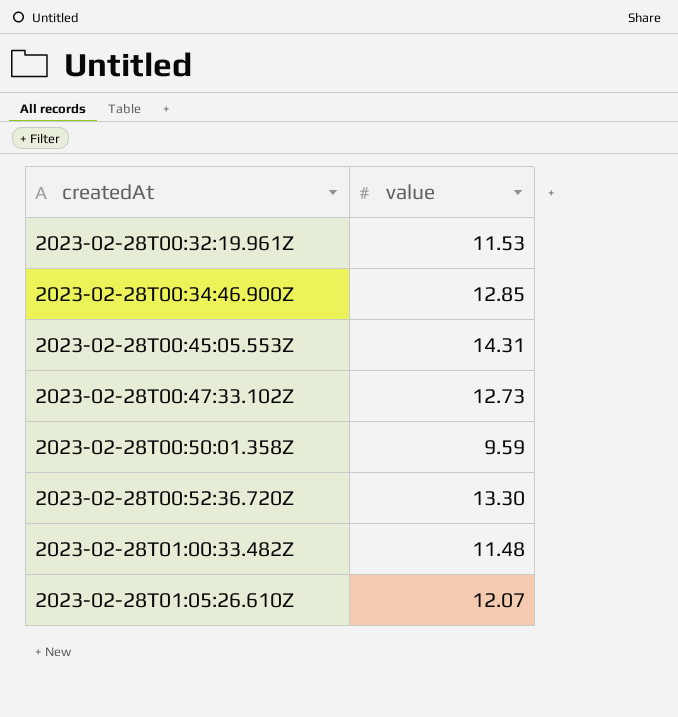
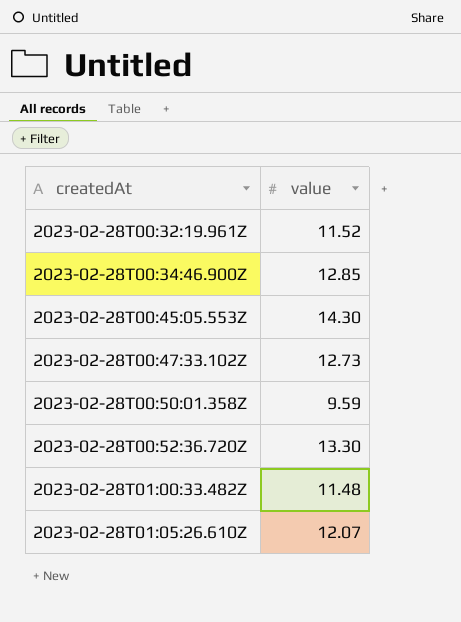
2023-02-28T00:32:19.961Z | value: 11.53 -> 11.52
2023-02-28T00:45:05.553Z | value: 14.31 -> 14.30

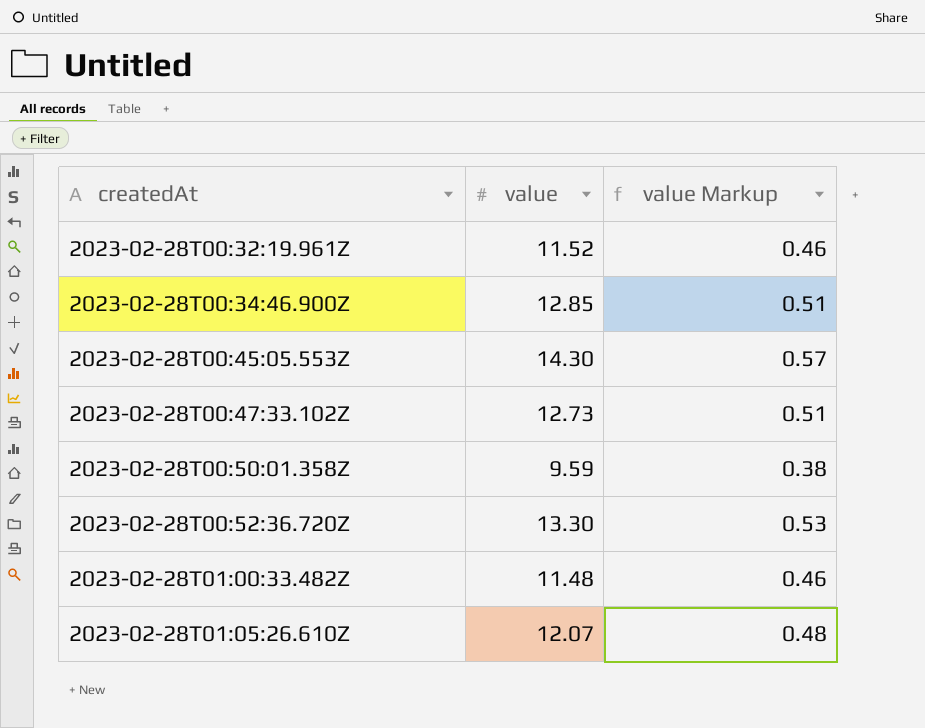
column value Markup | formula: none -> [value] * 0.04

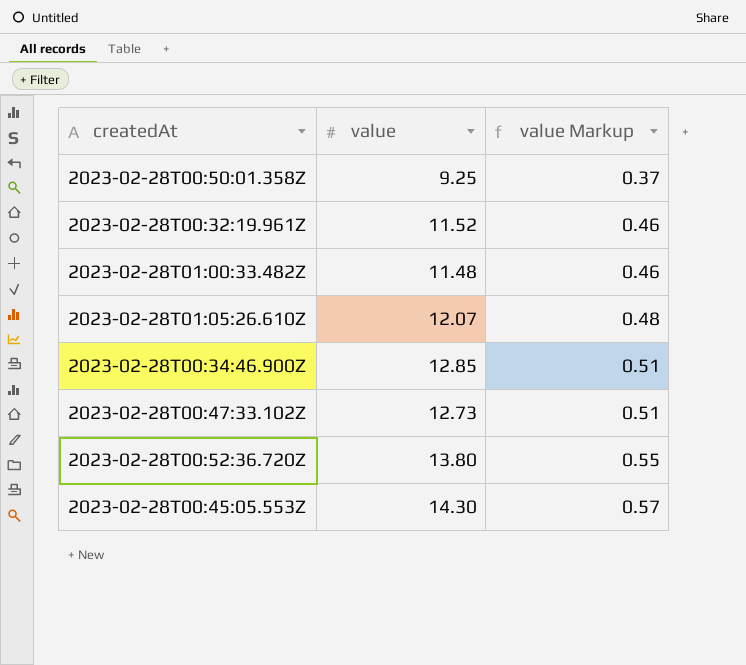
row order: createdAt ascending -> value Markup ascending
2023-02-28T00:50:01.358Z | value: 9.59 -> 9.25
2023-02-28T00:50:01.358Z | value Markup: 0.38 -> 0.37
2023-02-28T00:52:36.720Z | value: 13.30 -> 13.80
2023-02-28T00:52:36.720Z | value Markup: 0.53 -> 0.55

